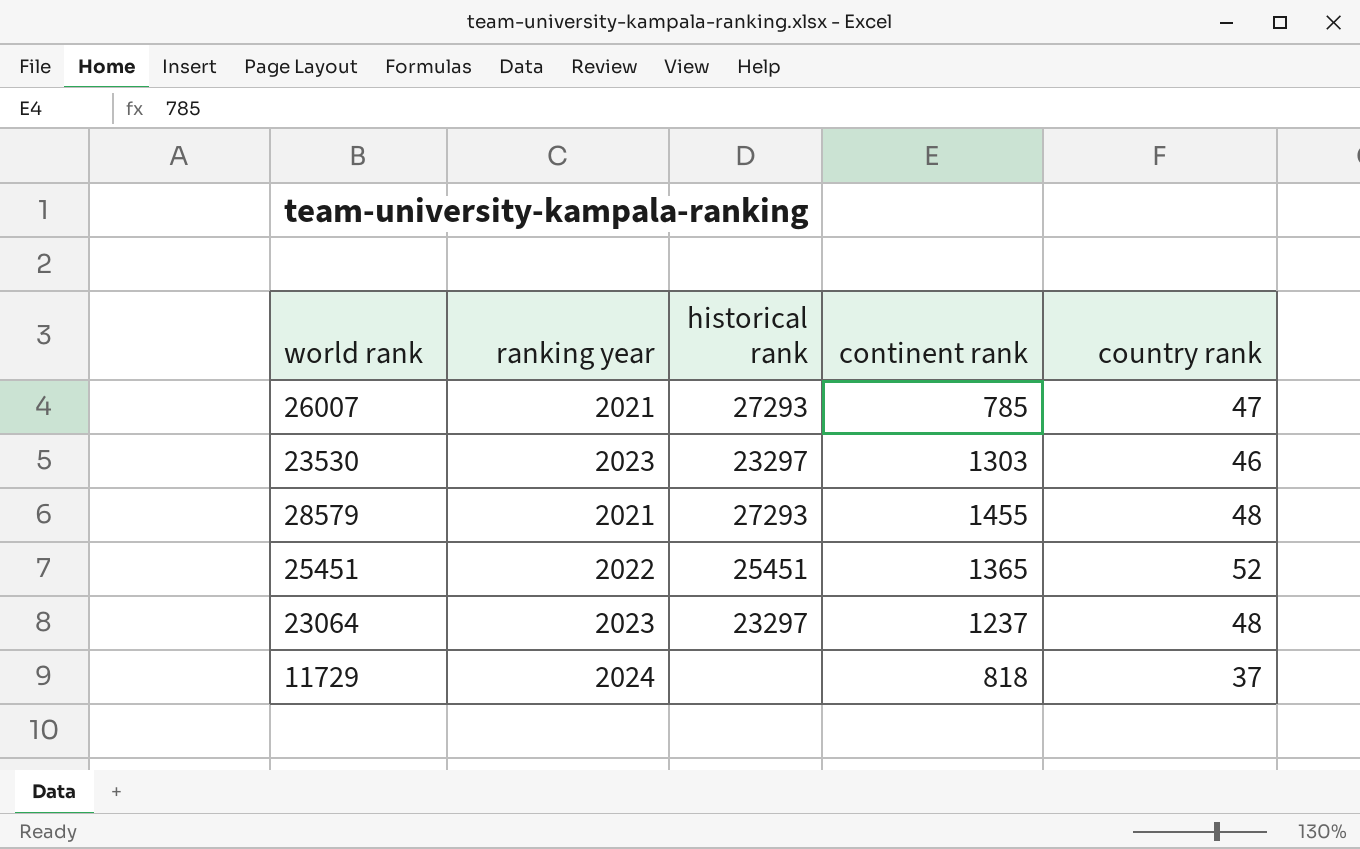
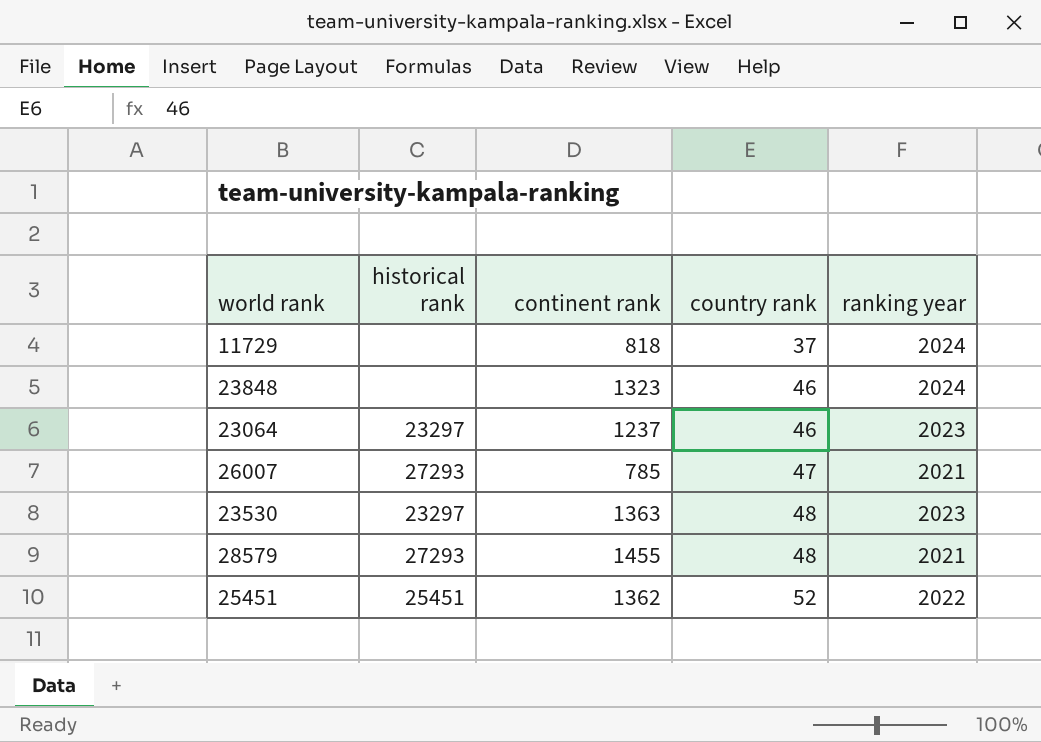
row order: none -> country rank ascending
column ranking year | position: 2 -> 5
row 23848: none -> none | 1323 | 46 | 2024
23064 | country rank: 48 -> 46
23530 | continent rank: 1303 -> 1363
23530 | country rank: 46 -> 48
25451 | continent rank: 1365 -> 1362

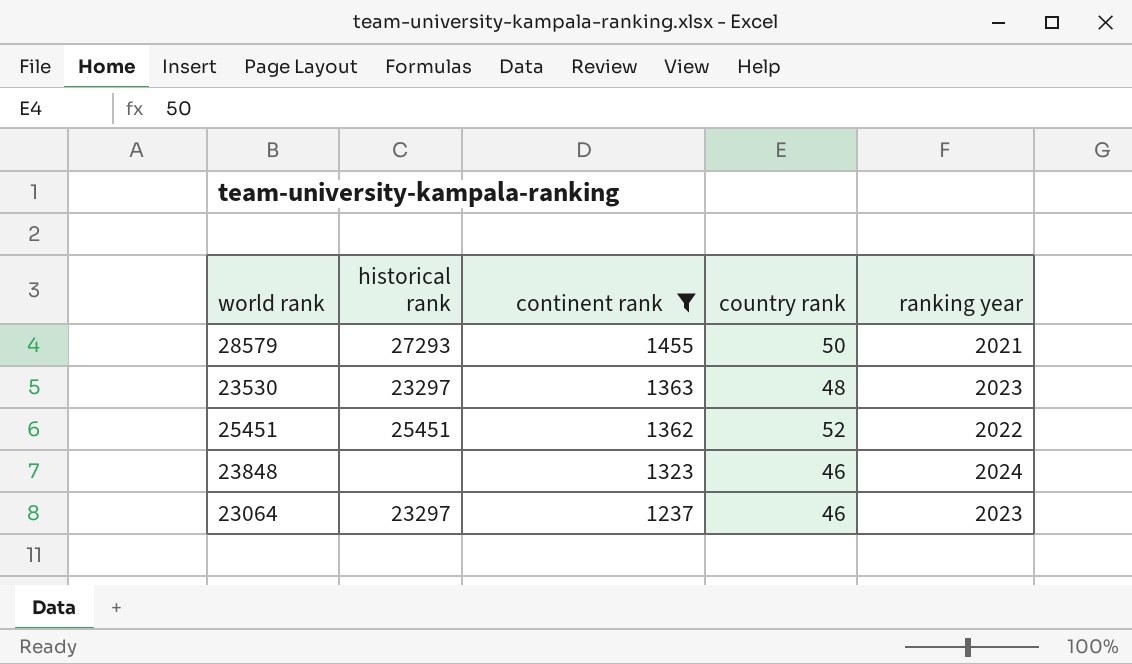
filter: none -> continent rank >= 1237
row order: country rank ascending -> continent rank descending
28579 | country rank: 48 -> 50

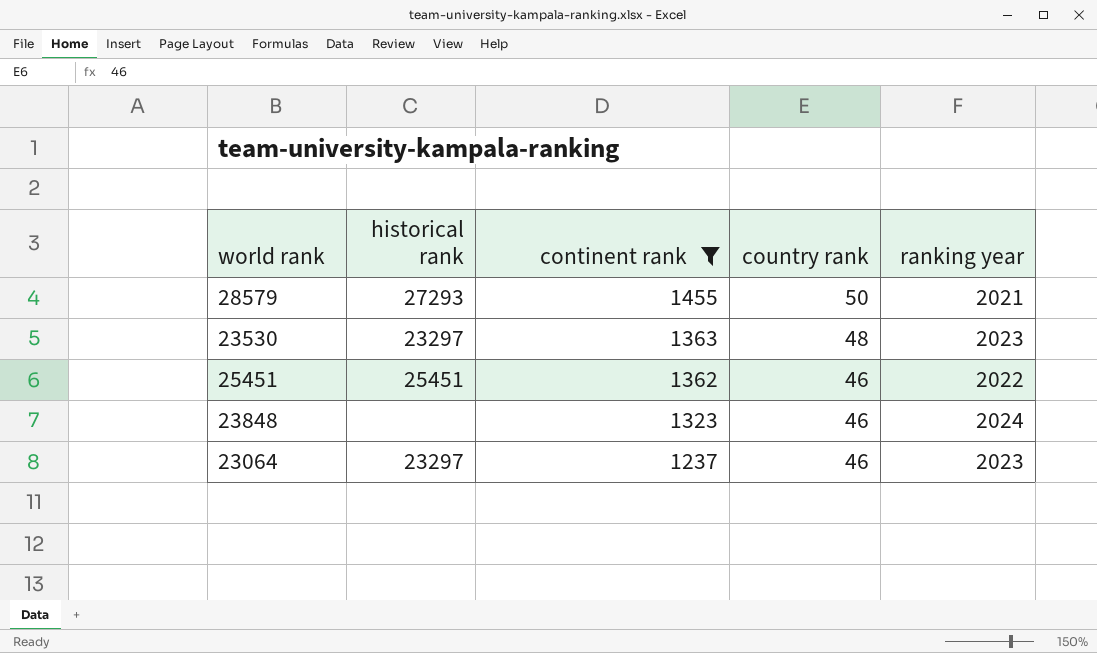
25451 | country rank: 52 -> 46

